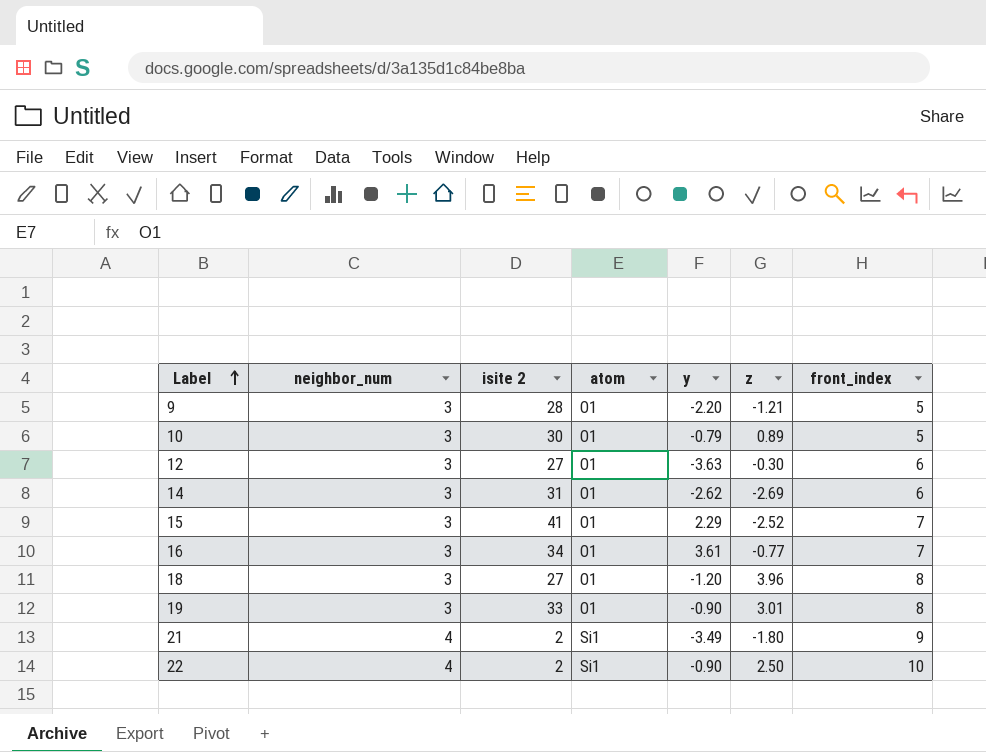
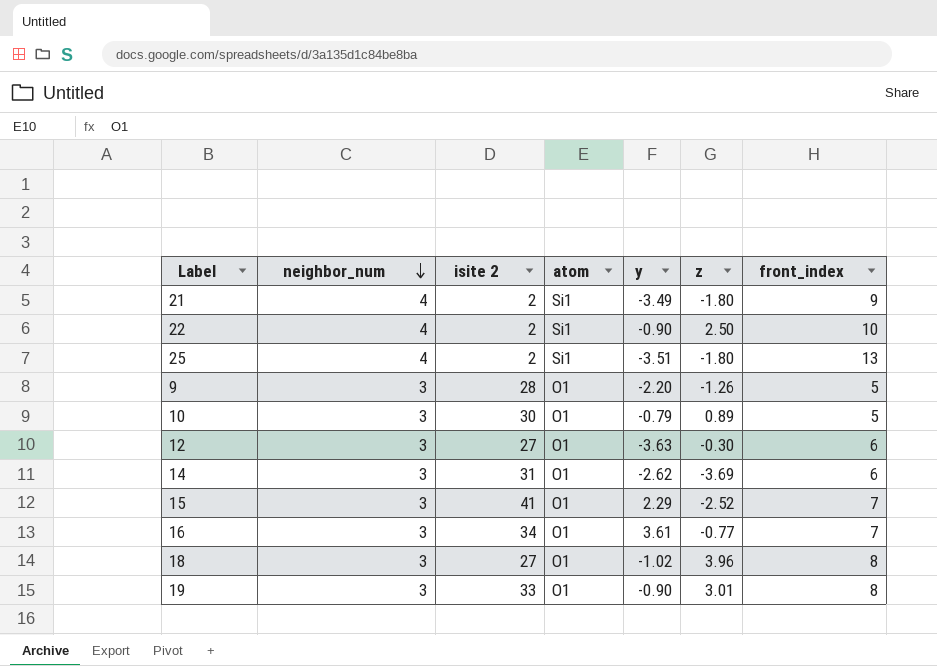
row order: Label ascending -> neighbor_num descending
row 25: none -> 4 | 2 | Si1 | -3.51 | -1.80 | 13
9 | z: -1.21 -> -1.26
14 | z: -2.69 -> -3.69
18 | y: -1.20 -> -1.02

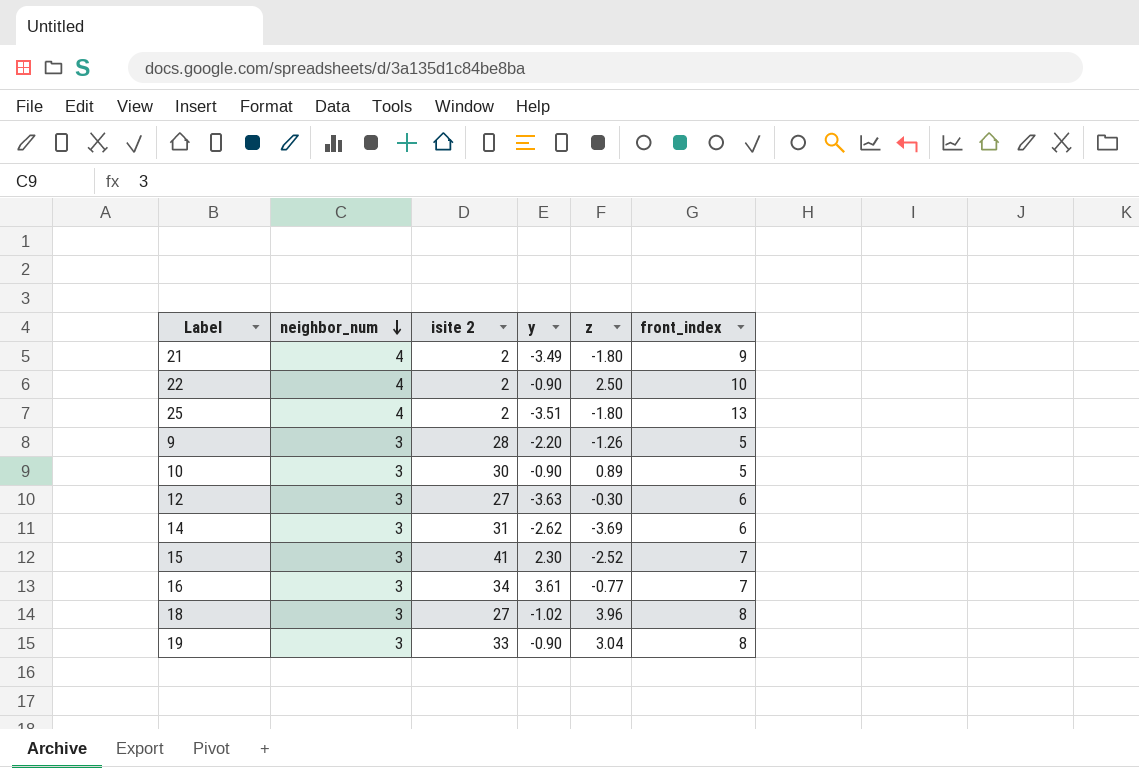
column atom | position: 4 -> none
10 | y: -0.79 -> -0.90
15 | y: 2.29 -> 2.30
19 | z: 3.01 -> 3.04

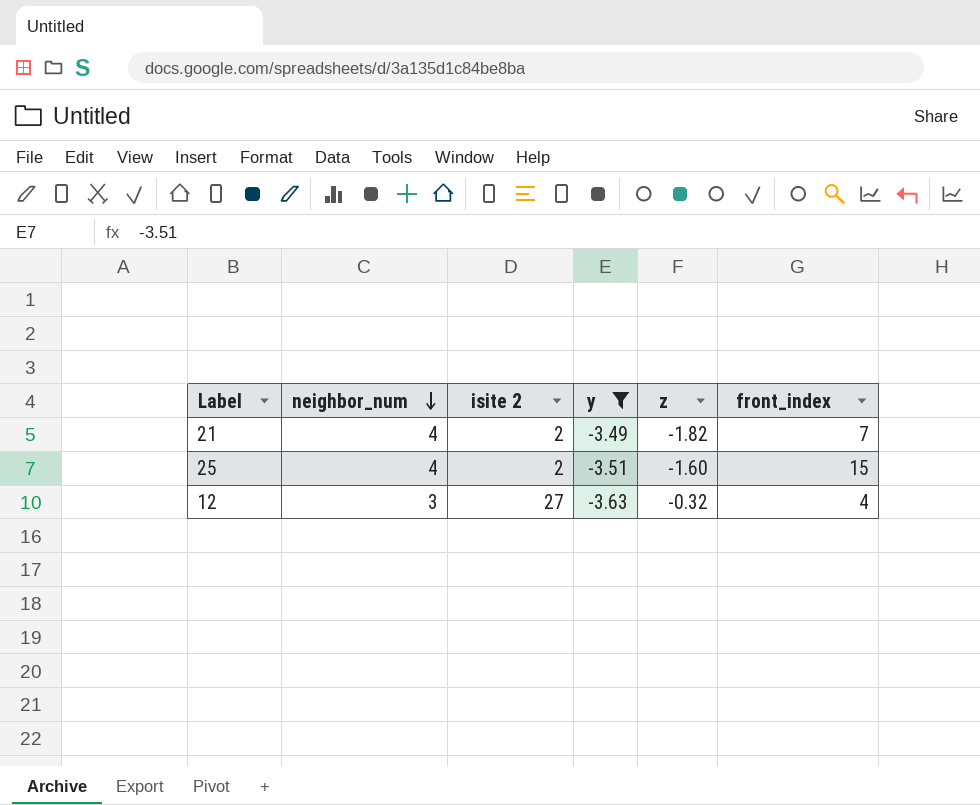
filter: none -> y <= -3.49
21 | z: -1.80 -> -1.82
21 | front_index: 9 -> 7
25 | z: -1.80 -> -1.60
25 | front_index: 13 -> 15
12 | z: -0.30 -> -0.32
12 | front_index: 6 -> 4

